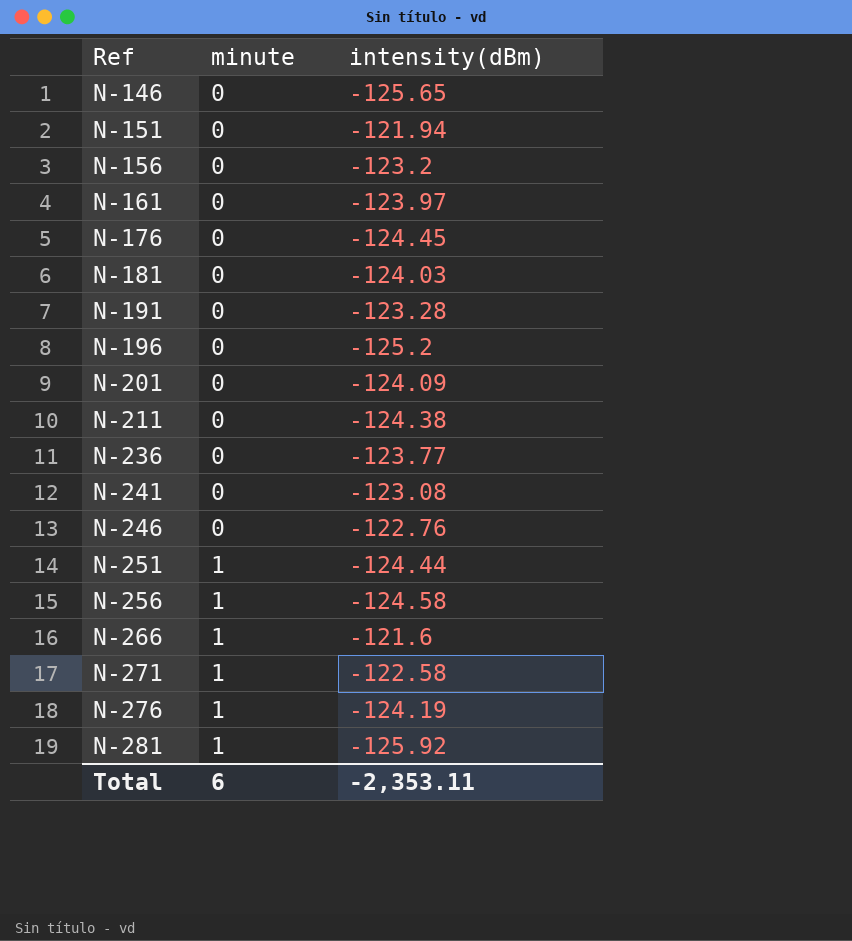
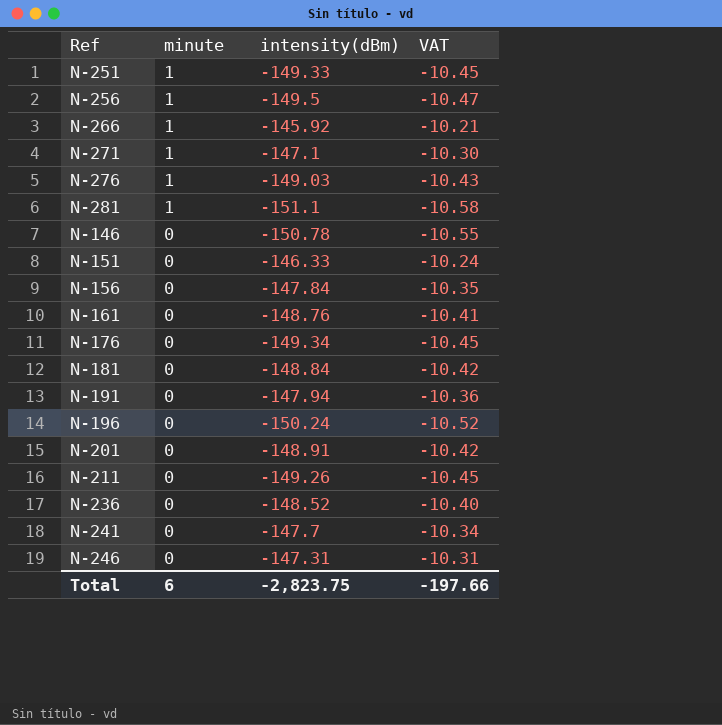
row order: Ref ascending -> minute descending
column VAT | formula: none -> [intensity(dBm)] * 0.07
N-251 | intensity(dBm): -124.44 -> -149.33
N-256 | intensity(dBm): -124.58 -> -149.5
N-266 | intensity(dBm): -121.6 -> -145.92
N-271 | intensity(dBm): -122.58 -> -147.1
N-276 | intensity(dBm): -124.19 -> -149.03
N-281 | intensity(dBm): -125.92 -> -151.1
N-146 | intensity(dBm): -125.65 -> -150.78
N-151 | intensity(dBm): -121.94 -> -146.33
N-156 | intensity(dBm): -123.2 -> -147.84
N-161 | intensity(dBm): -123.97 -> -148.76
N-176 | intensity(dBm): -124.45 -> -149.34
N-181 | intensity(dBm): -124.03 -> -148.84
N-191 | intensity(dBm): -123.28 -> -147.94
N-196 | intensity(dBm): -125.2 -> -150.24
N-201 | intensity(dBm): -124.09 -> -148.91
N-211 | intensity(dBm): -124.38 -> -149.26
N-236 | intensity(dBm): -123.77 -> -148.52
N-241 | intensity(dBm): -123.08 -> -147.7
N-246 | intensity(dBm): -122.76 -> -147.31
Total | intensity(dBm): -2,353.11 -> -2,823.75

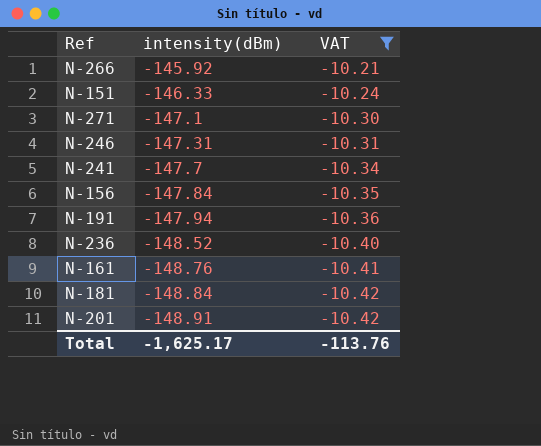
filter: none -> VAT >= -10.42
row order: minute descending -> intensity(dBm) descending
column minute | position: 2 -> none
Total | intensity(dBm): -2,823.75 -> -1,625.17
Total | VAT: -197.66 -> -113.76

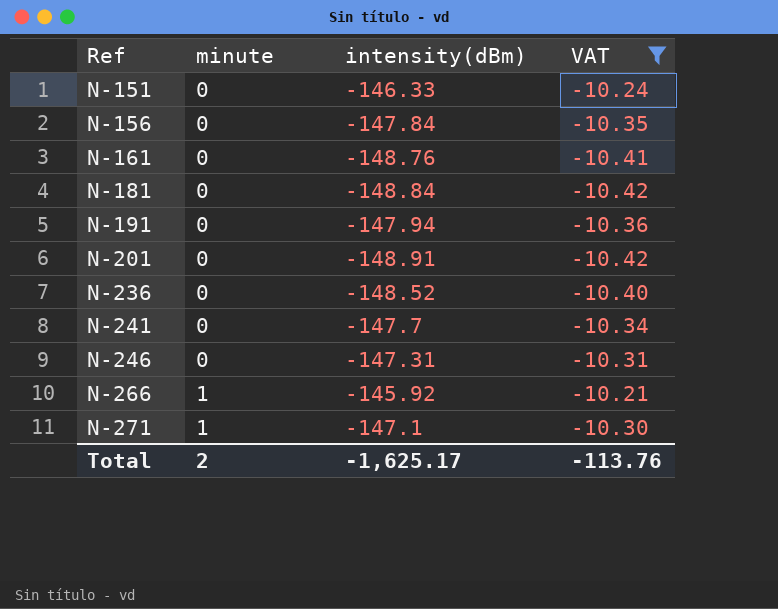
row order: intensity(dBm) descending -> Ref ascending
column minute | position: none -> 2

